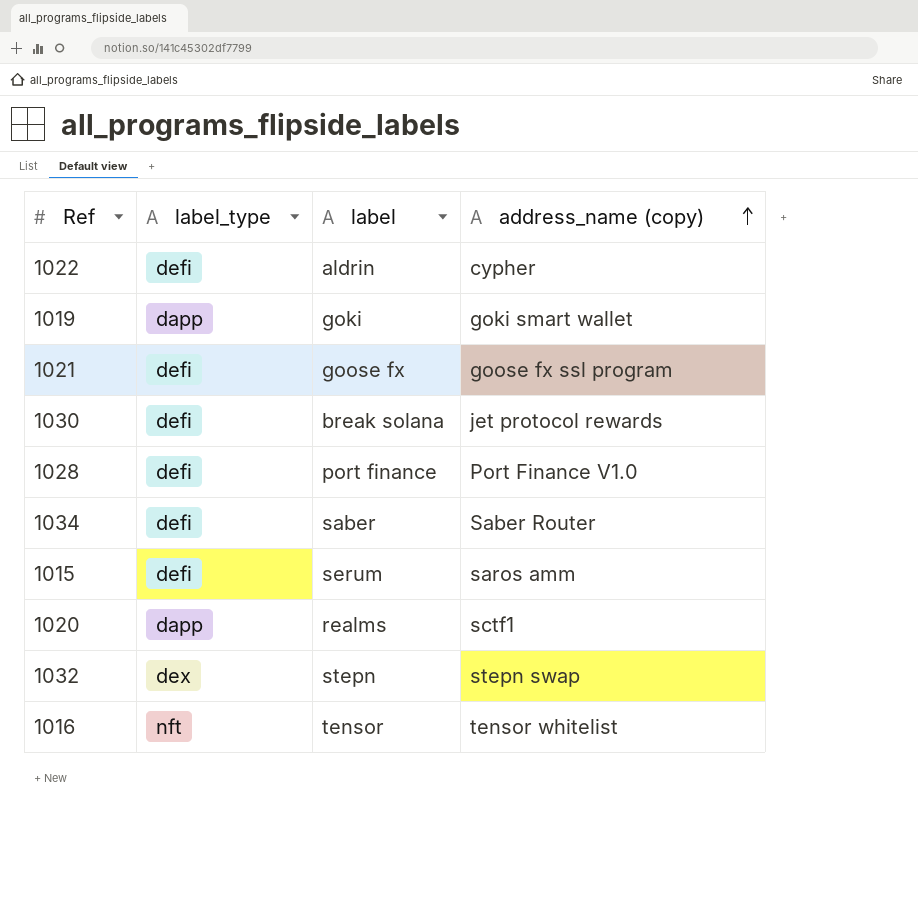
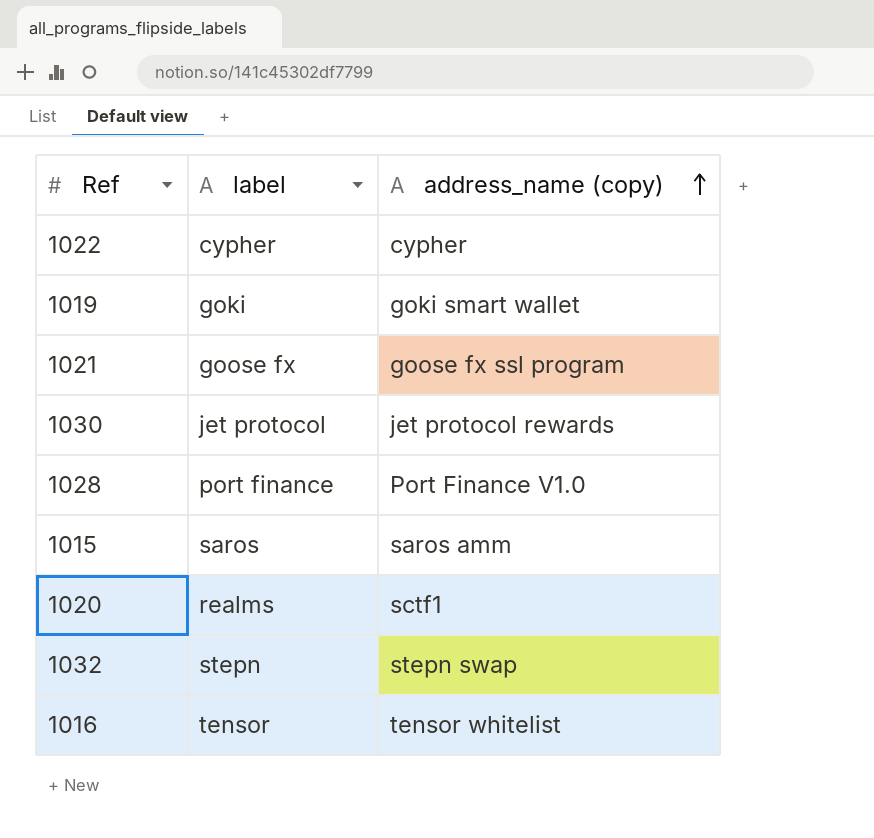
column label_type | position: 2 -> none
row 1034: defi | saber | Saber Router -> none
1022 | label: aldrin -> cypher
1030 | label: break solana -> jet protocol
1015 | label: serum -> saros

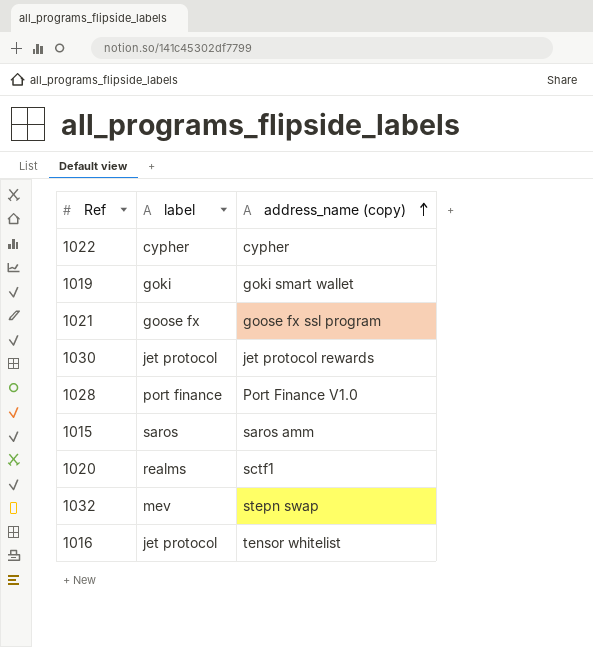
1032 | label: stepn -> mev
1016 | label: tensor -> jet protocol

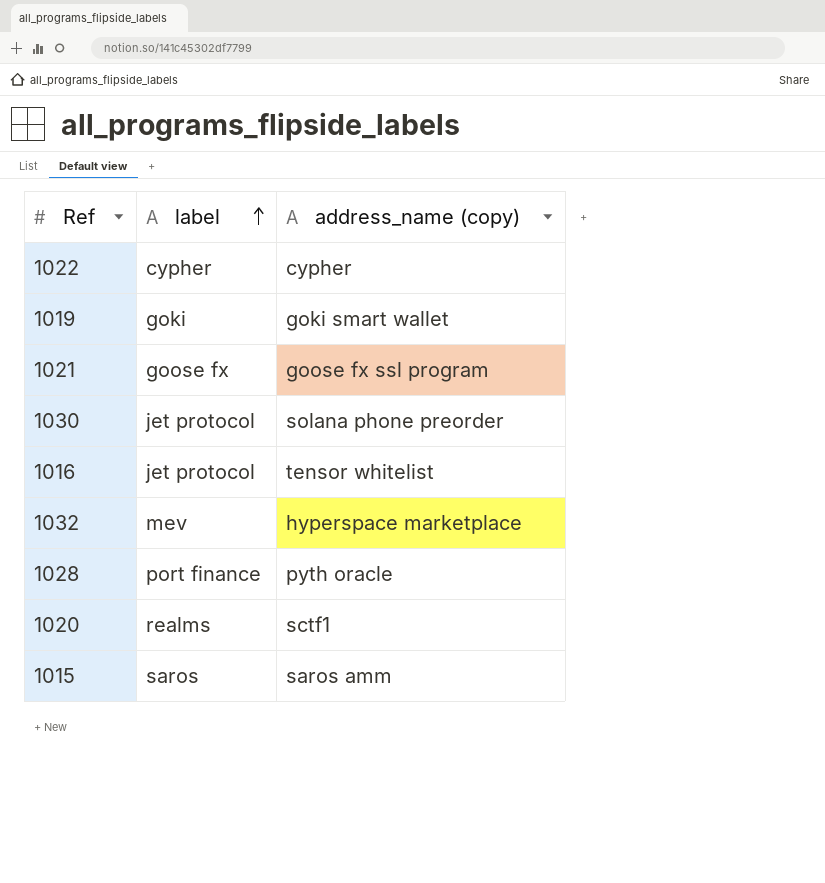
row order: address_name (copy) ascending -> label ascending
1030 | address_name (copy): jet protocol rewards -> solana phone preorder
1032 | address_name (copy): stepn swap -> hyperspace marketplace
1028 | address_name (copy): Port Finance V1.0 -> pyth oracle

